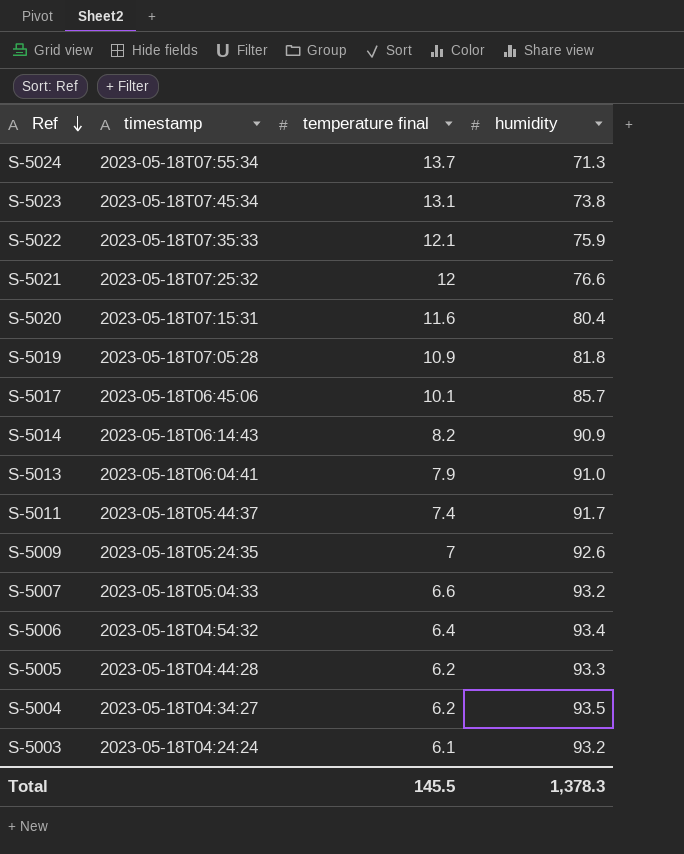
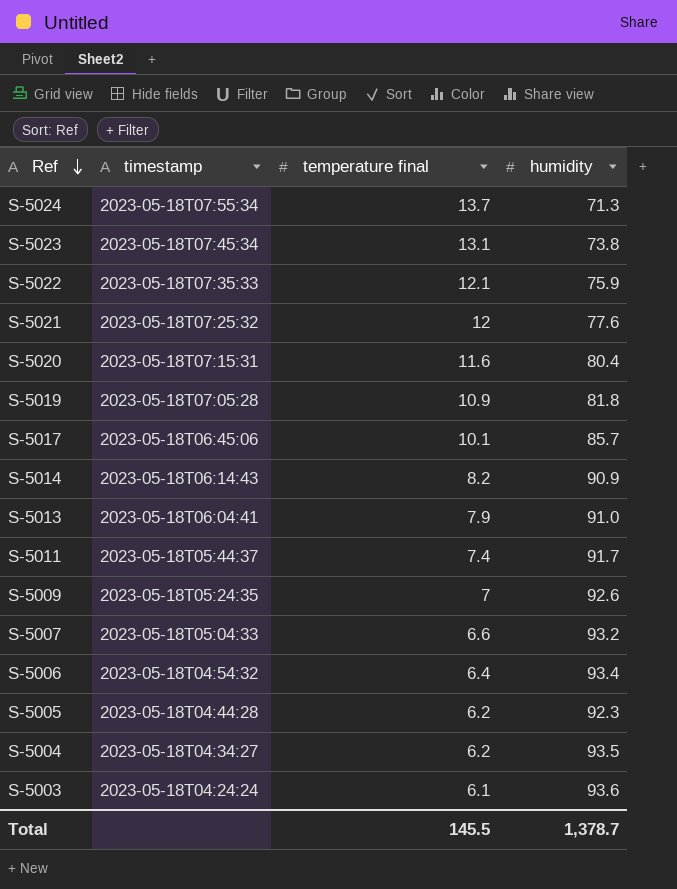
S-5021 | humidity: 76.6 -> 77.6
S-5005 | humidity: 93.3 -> 92.3
S-5003 | humidity: 93.2 -> 93.6
Total | humidity: 1,378.3 -> 1,378.7

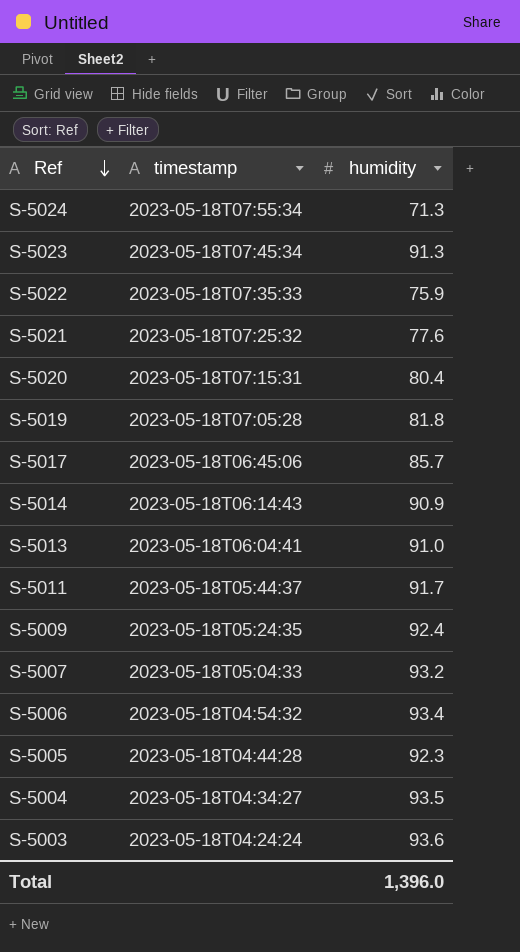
column temperature final | position: 3 -> none
S-5023 | humidity: 73.8 -> 91.3
S-5009 | humidity: 92.6 -> 92.4
Total | humidity: 1,378.7 -> 1,396.0

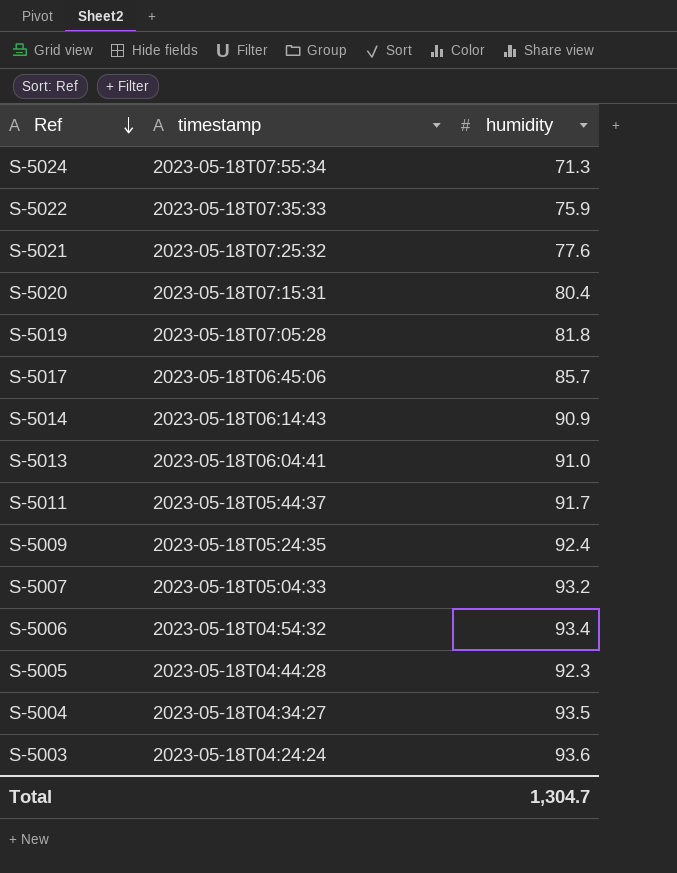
row S-5023: 2023-05-18T07:45:34 | 91.3 -> none
Total | humidity: 1,396.0 -> 1,304.7

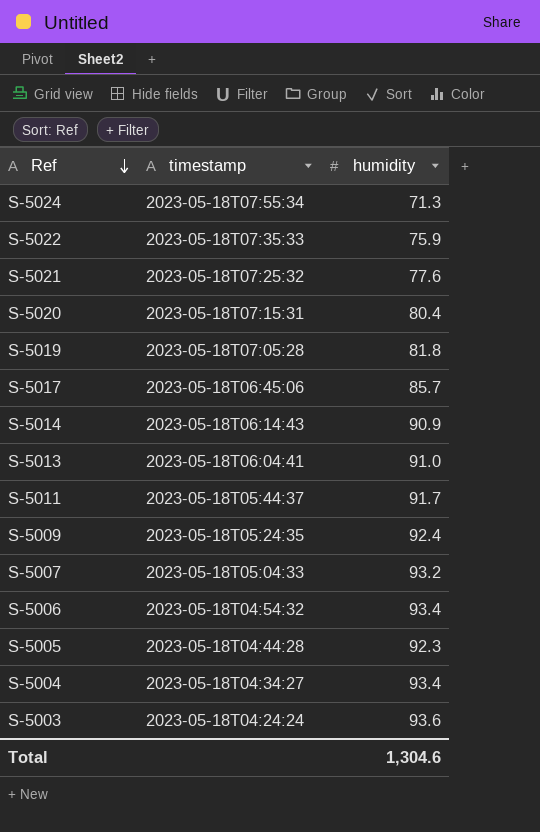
S-5004 | humidity: 93.5 -> 93.4
Total | humidity: 1,304.7 -> 1,304.6

